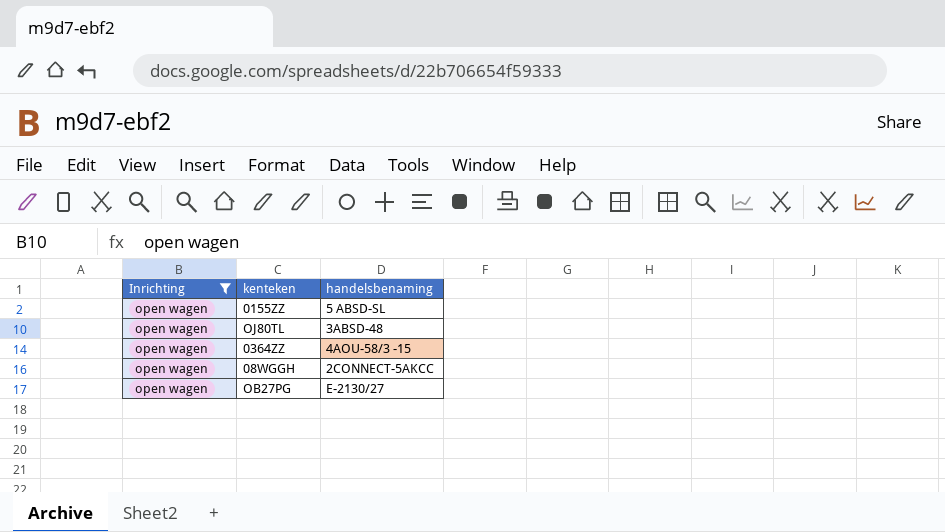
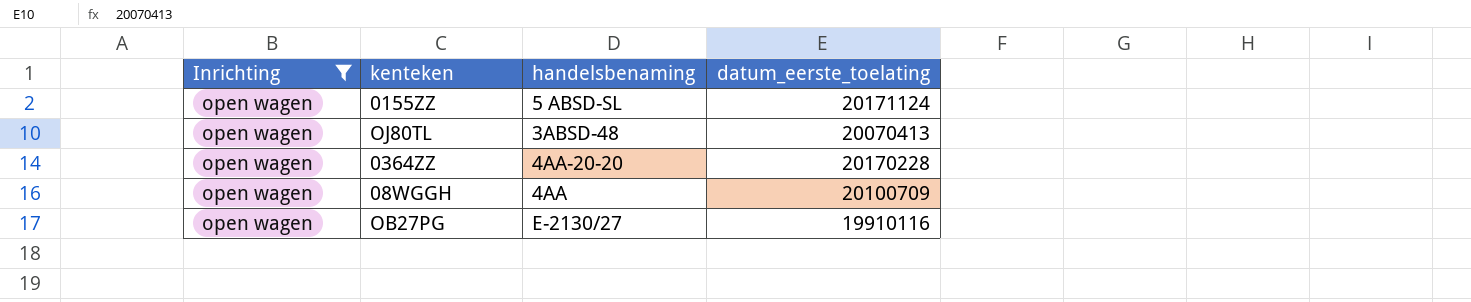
column datum_eerste_toelating | position: none -> 4
0364ZZ | handelsbenaming: 4AOU-58/3 -15 -> 4AA-20-20
08WGGH | handelsbenaming: 2CONNECT-5AKCC -> 4AA

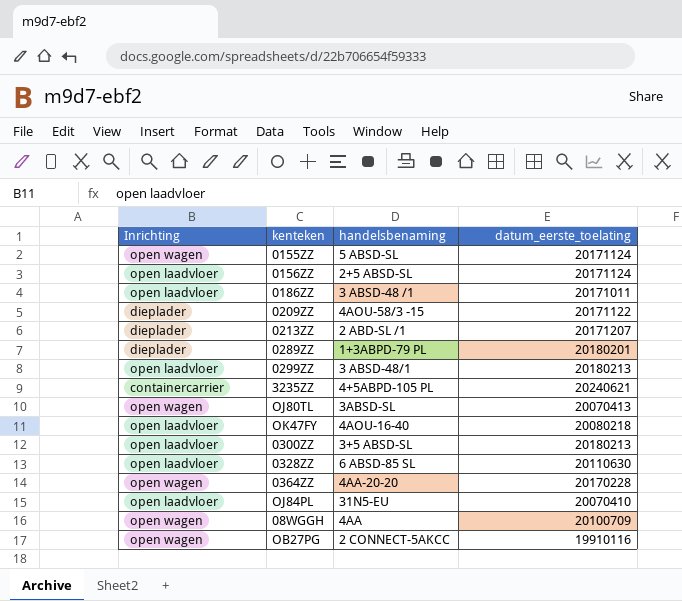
filter: Inrichting = open wagen -> none
OJ80TL | handelsbenaming: 3ABSD-48 -> 3ABSD-SL
OB27PG | handelsbenaming: E-2130/27 -> 2 CONNECT-5AKCC

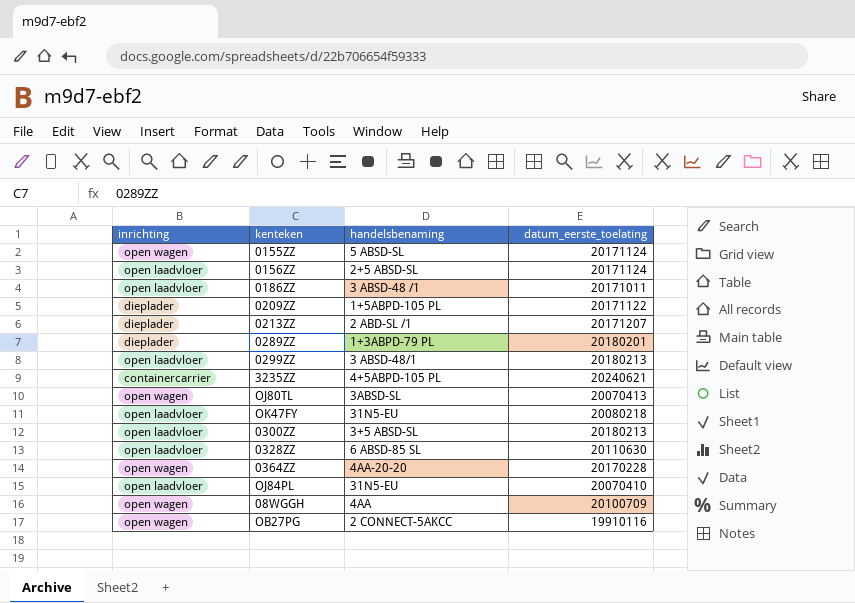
column name: Inrichting -> inrichting
0209ZZ | handelsbenaming: 4AOU-58/3 -15 -> 1+5ABPD-105 PL
OK47FY | handelsbenaming: 4AOU-16-40 -> 31N5-EU

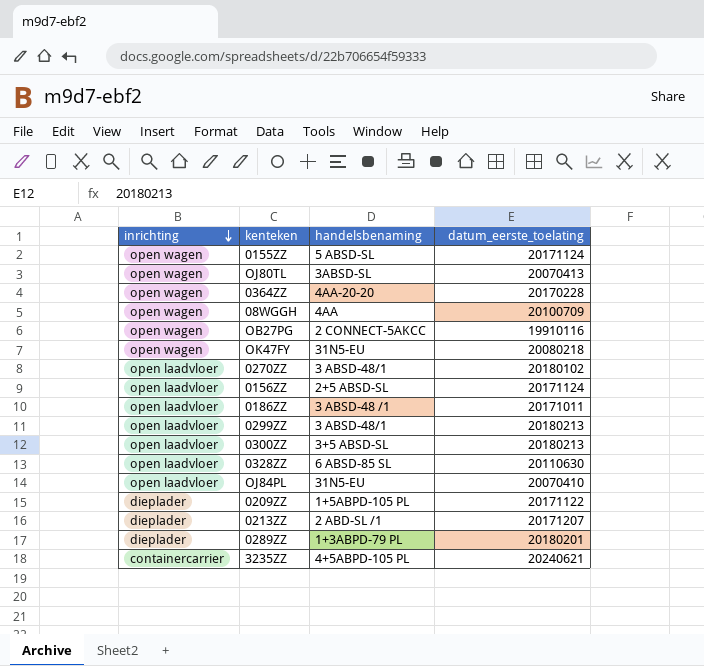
row order: none -> inrichting descending
OK47FY | inrichting: open laadvloer -> open wagen
row 0270ZZ: none -> open laadvloer | 3 ABSD-48/1 | 20180102

